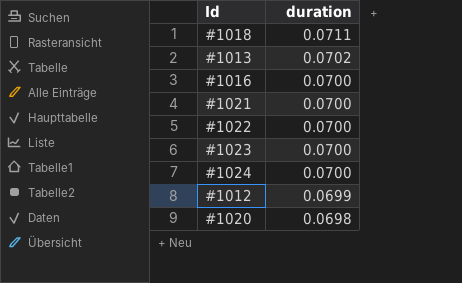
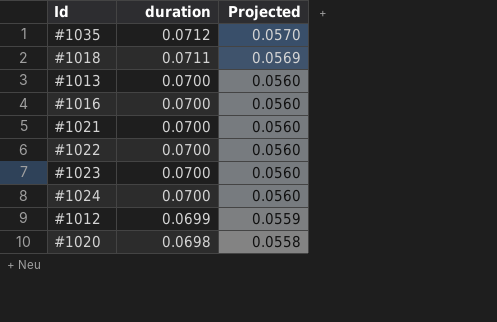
column Projected | formula: none -> [duration] * 0.8
row #1035: none -> 0.0712 | 0.0570
#1013 | duration: 0.0702 -> 0.0700

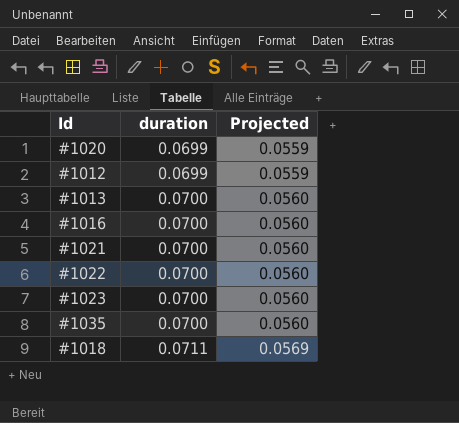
row order: duration descending -> duration ascending
row #1024: 0.0700 | 0.0560 -> none
#1020 | duration: 0.0698 -> 0.0699
#1020 | Projected: 0.0558 -> 0.0559
#1035 | duration: 0.0712 -> 0.0700
#1035 | Projected: 0.0570 -> 0.0560

